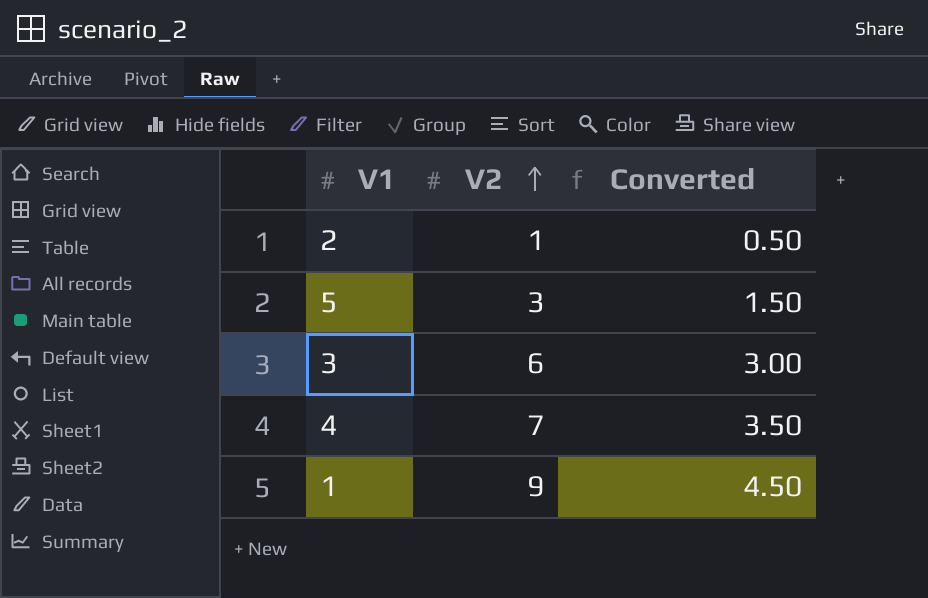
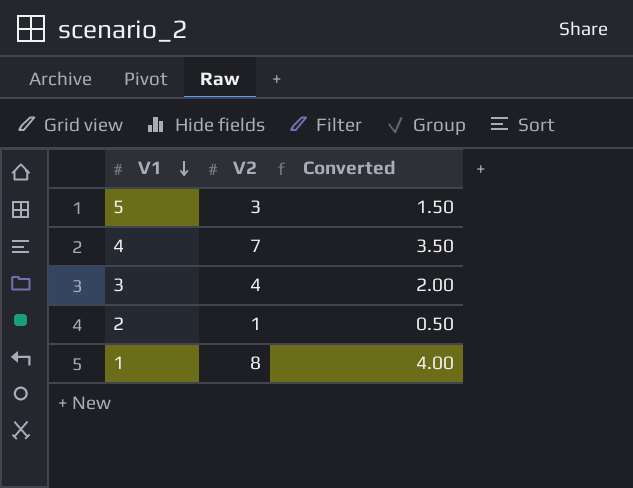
row order: V2 ascending -> V1 descending
3 | V2: 6 -> 4
3 | Converted: 3.00 -> 2.00
1 | V2: 9 -> 8
1 | Converted: 4.50 -> 4.00

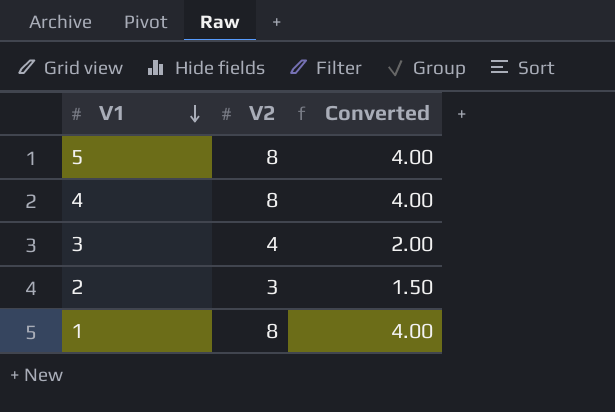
5 | V2: 3 -> 8
5 | Converted: 1.50 -> 4.00
4 | V2: 7 -> 8
4 | Converted: 3.50 -> 4.00
2 | V2: 1 -> 3
2 | Converted: 0.50 -> 1.50

